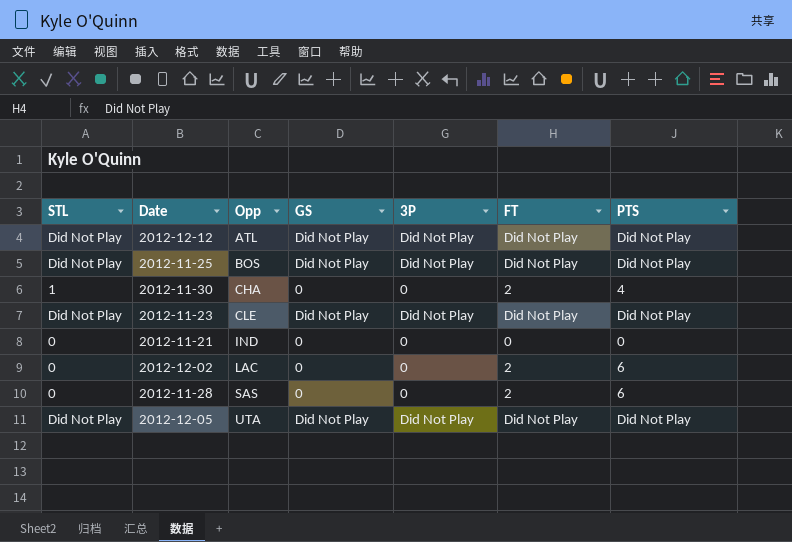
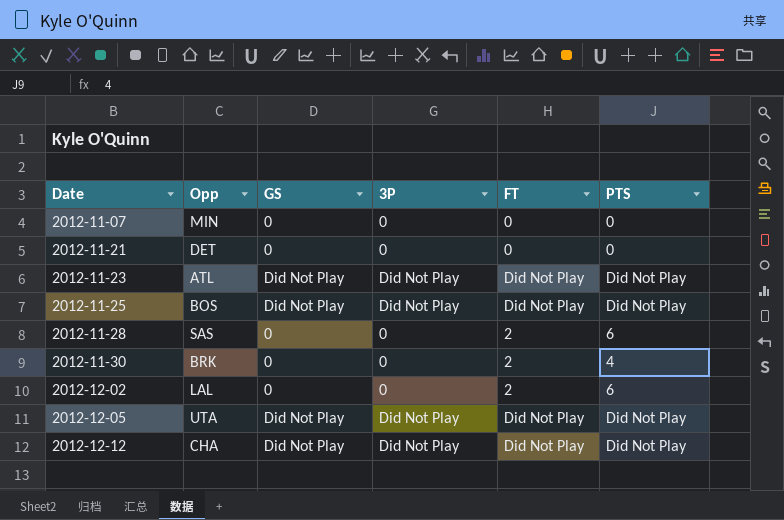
row order: Opp ascending -> Date ascending
column STL | position: 1 -> none
row 2012-11-07: none -> MIN | 0 | 0 | 0 | 0
2012-11-21 | Opp: IND -> DET
2012-11-23 | Opp: CLE -> ATL
2012-11-30 | Opp: CHA -> BRK
2012-12-02 | Opp: LAC -> LAL
2012-12-12 | Opp: ATL -> CHA

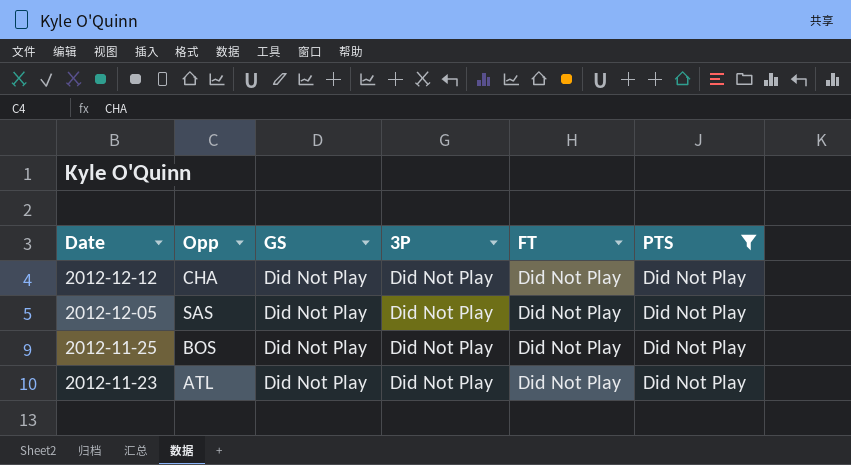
filter: none -> PTS = Did Not Play
row order: Date ascending -> Date descending
2012-12-05 | Opp: UTA -> SAS

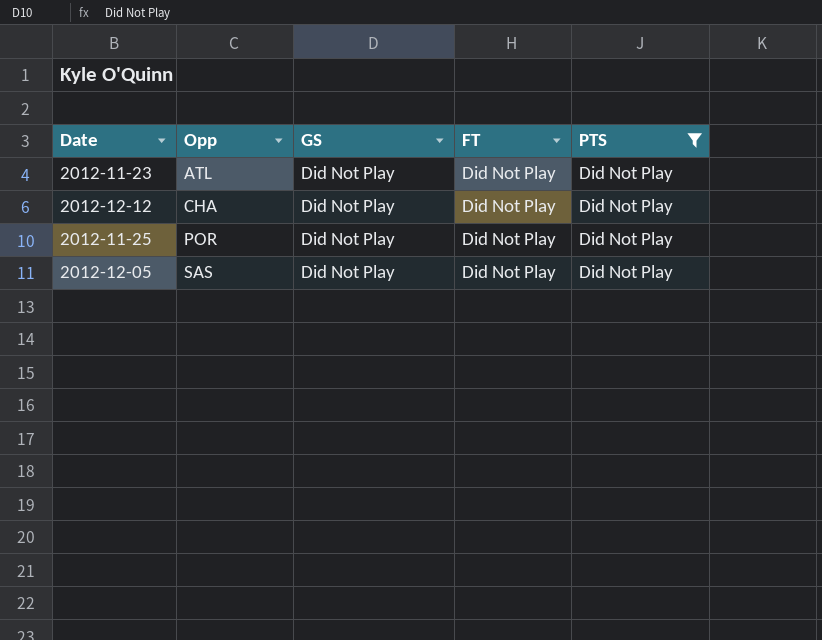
row order: Date descending -> Opp ascending
column 3P | position: 4 -> none
2012-11-25 | Opp: BOS -> POR

